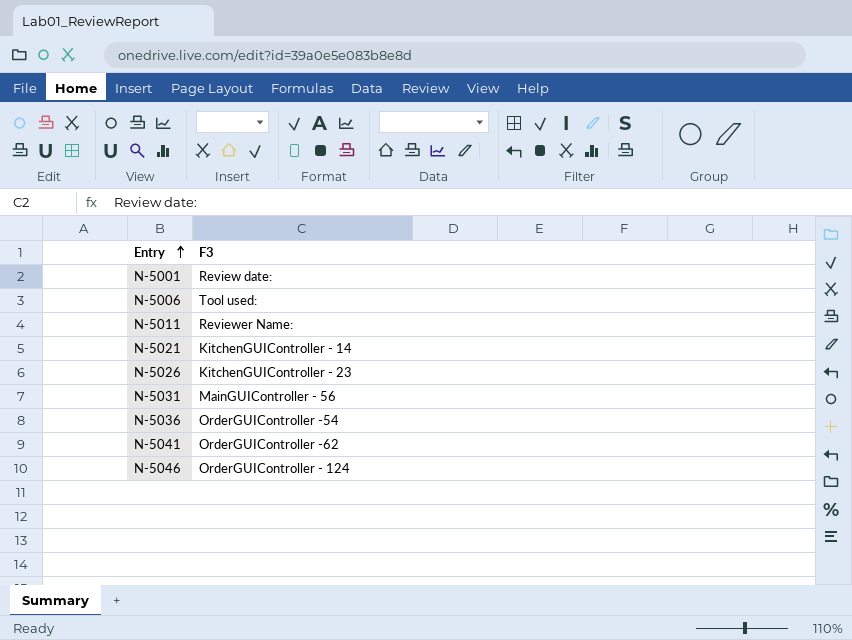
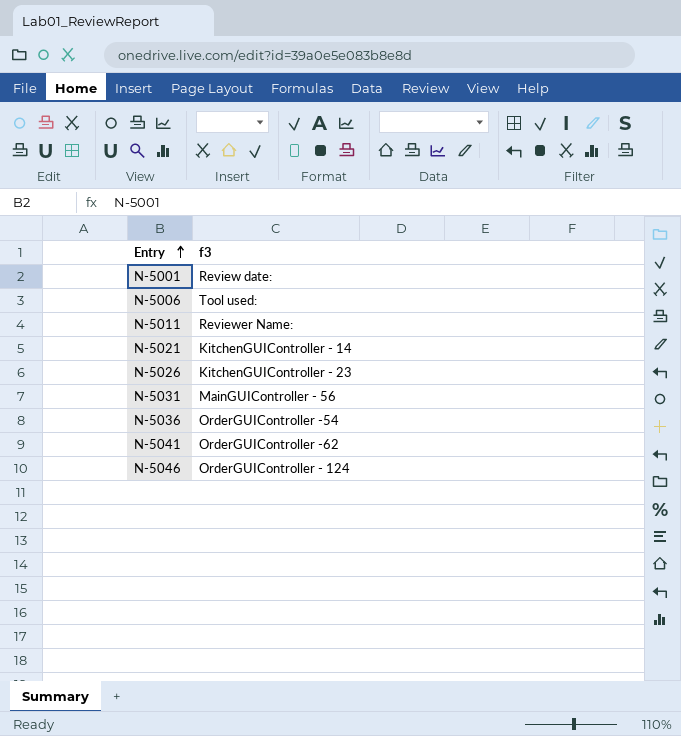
column name: F3 -> f3

